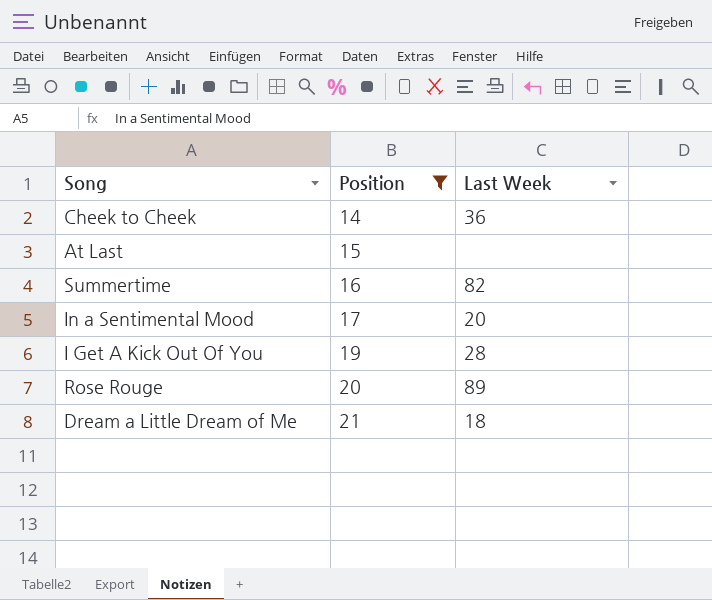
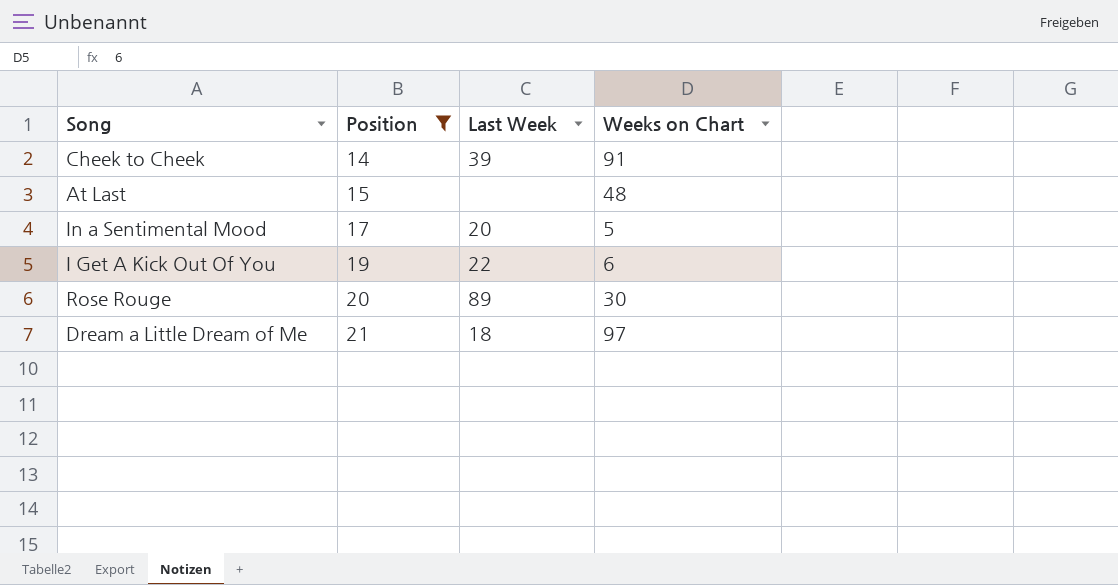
column Weeks on Chart | position: none -> 4
row Summertime: 16 | 82 -> none
Cheek to Cheek | Last Week: 36 -> 39
I Get A Kick Out Of You | Last Week: 28 -> 22

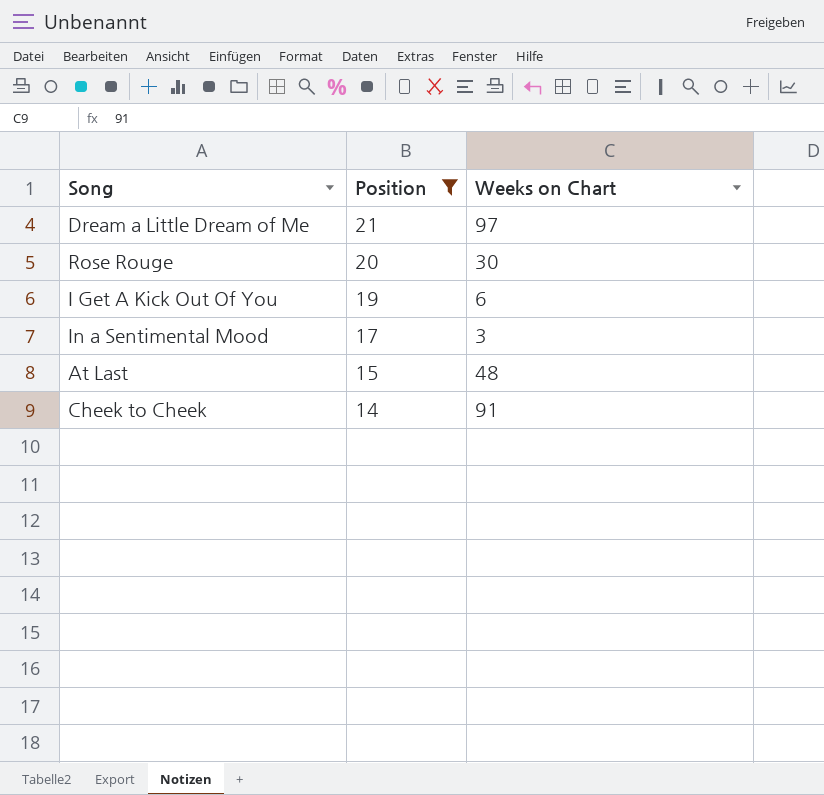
row order: Position ascending -> Position descending
column Last Week | position: 3 -> none
In a Sentimental Mood | Weeks on Chart: 5 -> 3

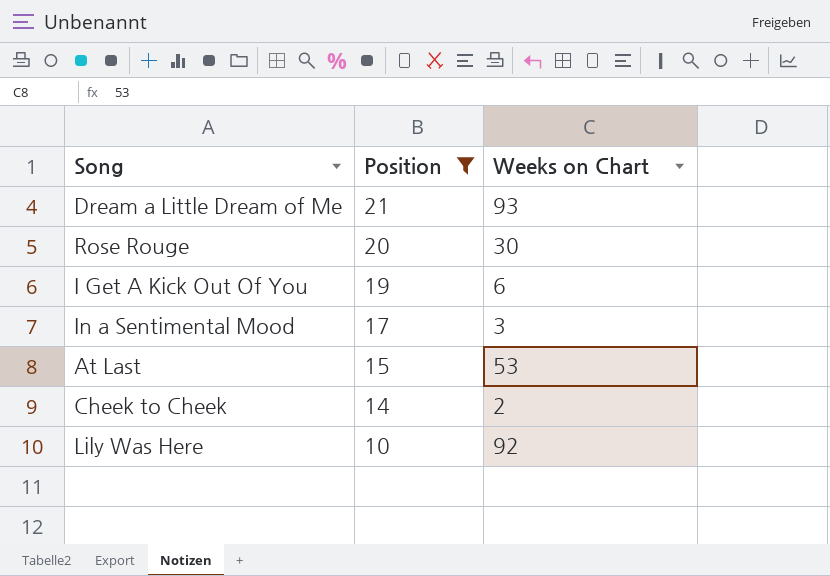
Dream a Little Dream of Me | Weeks on Chart: 97 -> 93
At Last | Weeks on Chart: 48 -> 53
Cheek to Cheek | Weeks on Chart: 91 -> 2
row Lily Was Here: none -> 10 | 92

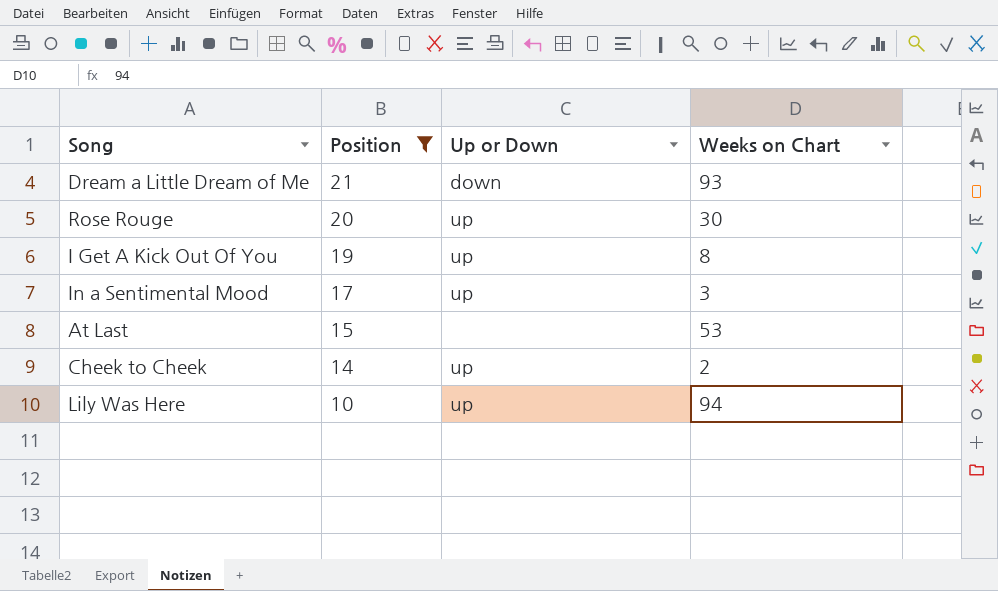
column Up or Down | position: none -> 3
I Get A Kick Out Of You | Weeks on Chart: 6 -> 8
Lily Was Here | Weeks on Chart: 92 -> 94

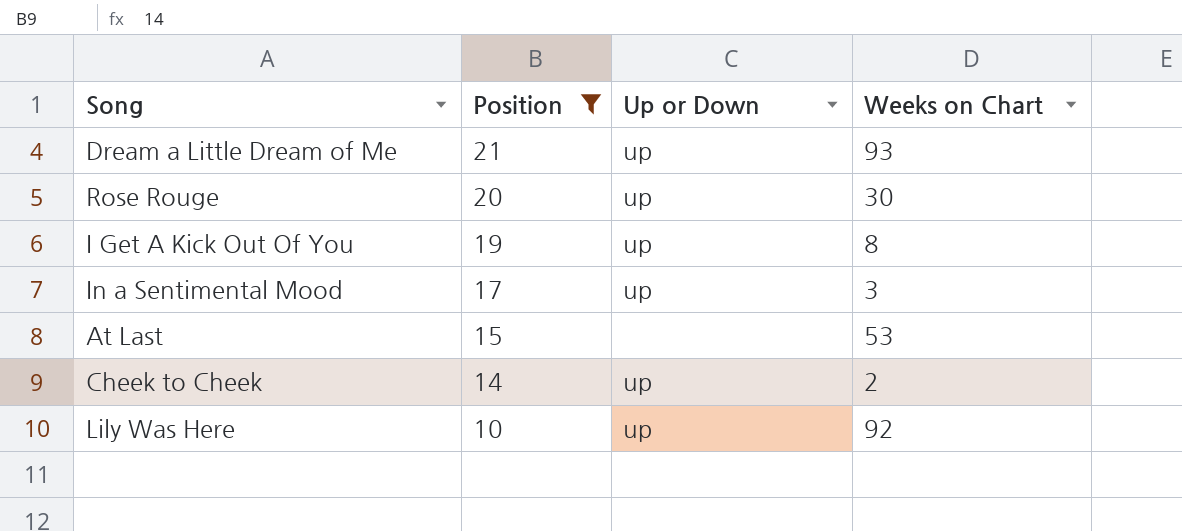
Dream a Little Dream of Me | Up or Down: down -> up
Lily Was Here | Weeks on Chart: 94 -> 92

